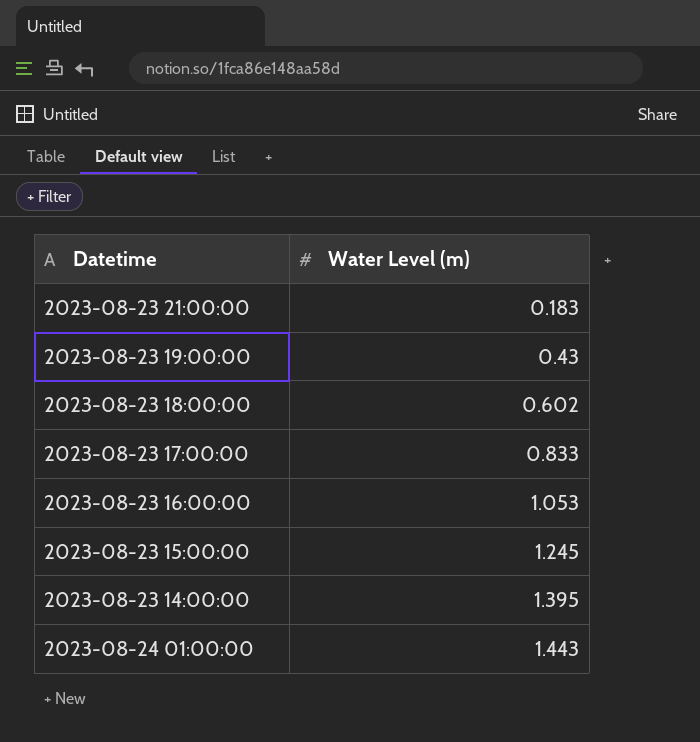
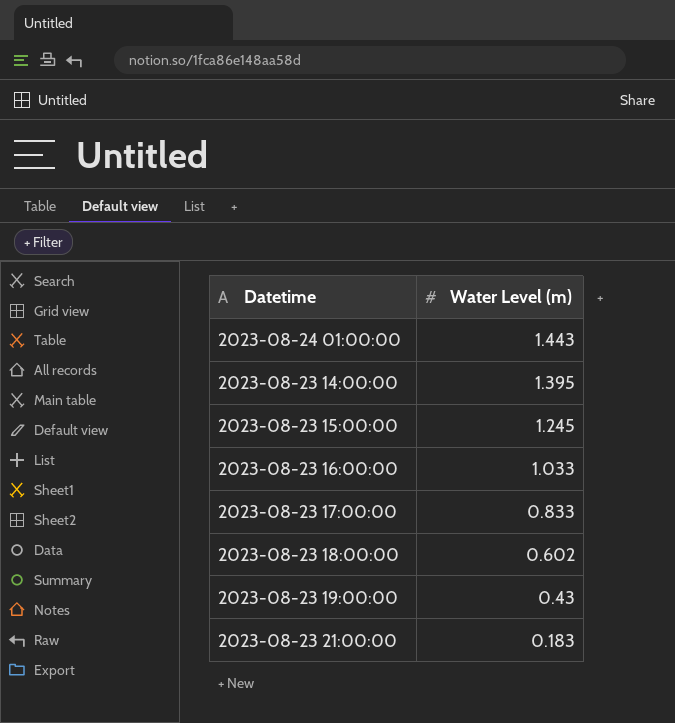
row order: Water Level (m) ascending -> Water Level (m) descending
2023-08-23 16:00:00 | Water Level (m): 1.053 -> 1.033

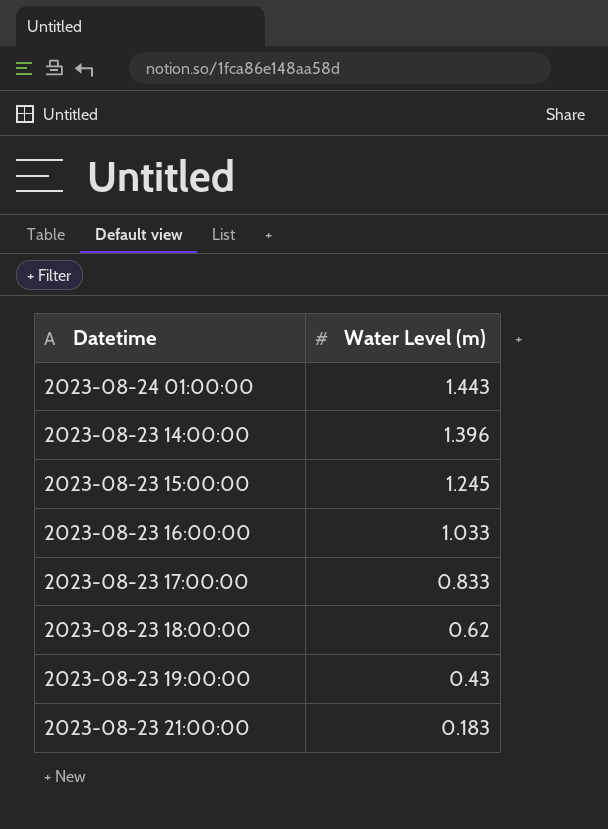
2023-08-23 14:00:00 | Water Level (m): 1.395 -> 1.396
2023-08-23 18:00:00 | Water Level (m): 0.602 -> 0.62

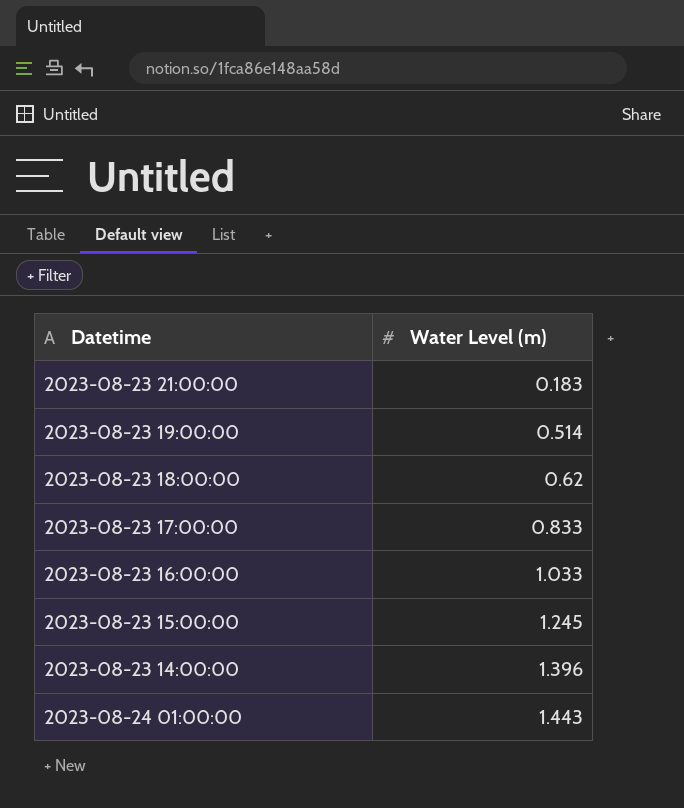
row order: Water Level (m) descending -> Water Level (m) ascending
2023-08-23 19:00:00 | Water Level (m): 0.43 -> 0.514

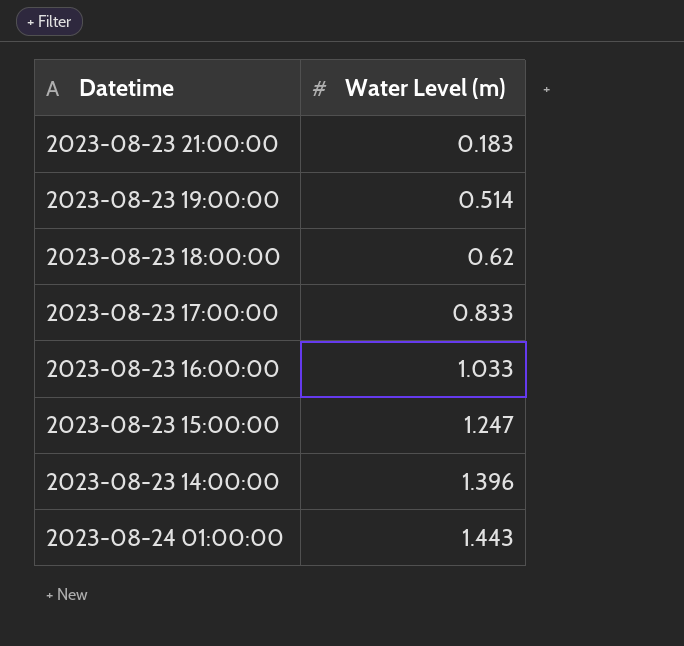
2023-08-23 15:00:00 | Water Level (m): 1.245 -> 1.247

